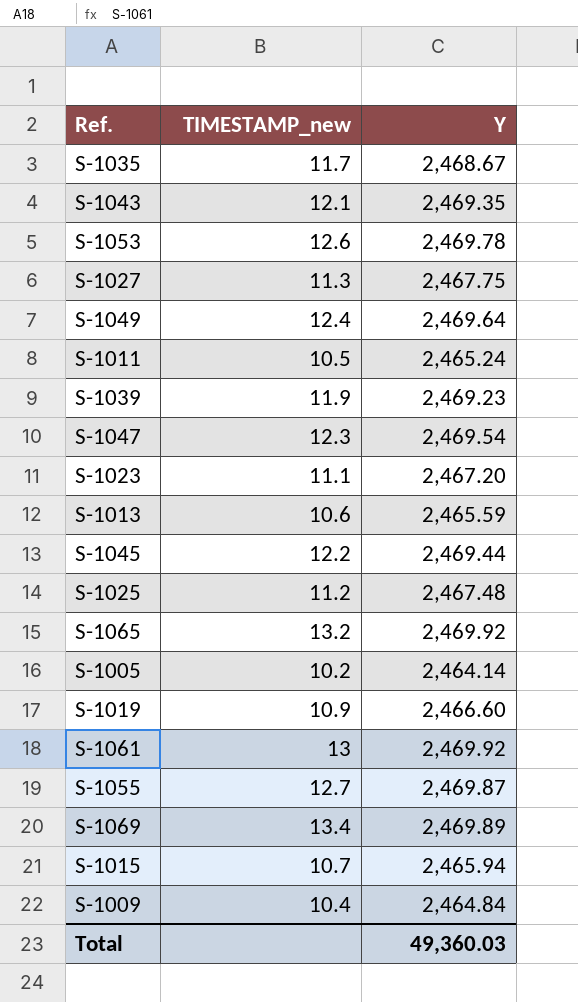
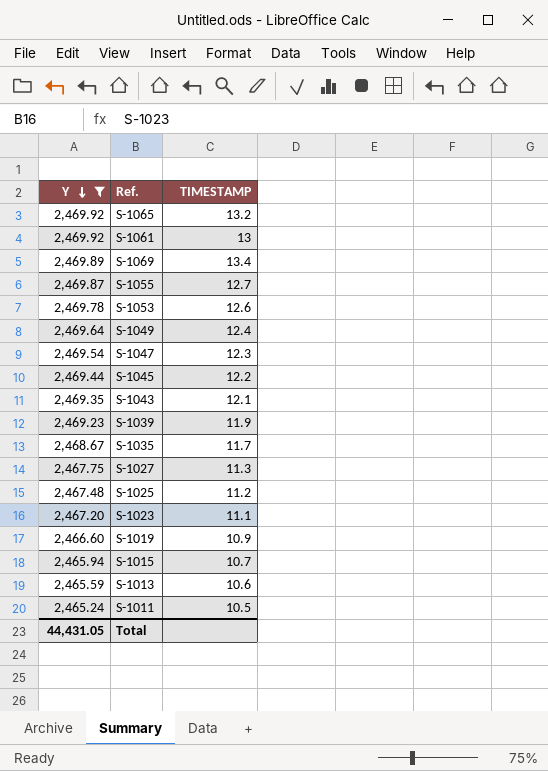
filter: none -> Y >= 2,465.24
row order: none -> Y descending
column Y | position: 3 -> 1
column name: TIMESTAMP_new -> TIMESTAMP
Total | Y: 49,360.03 -> 44,431.05

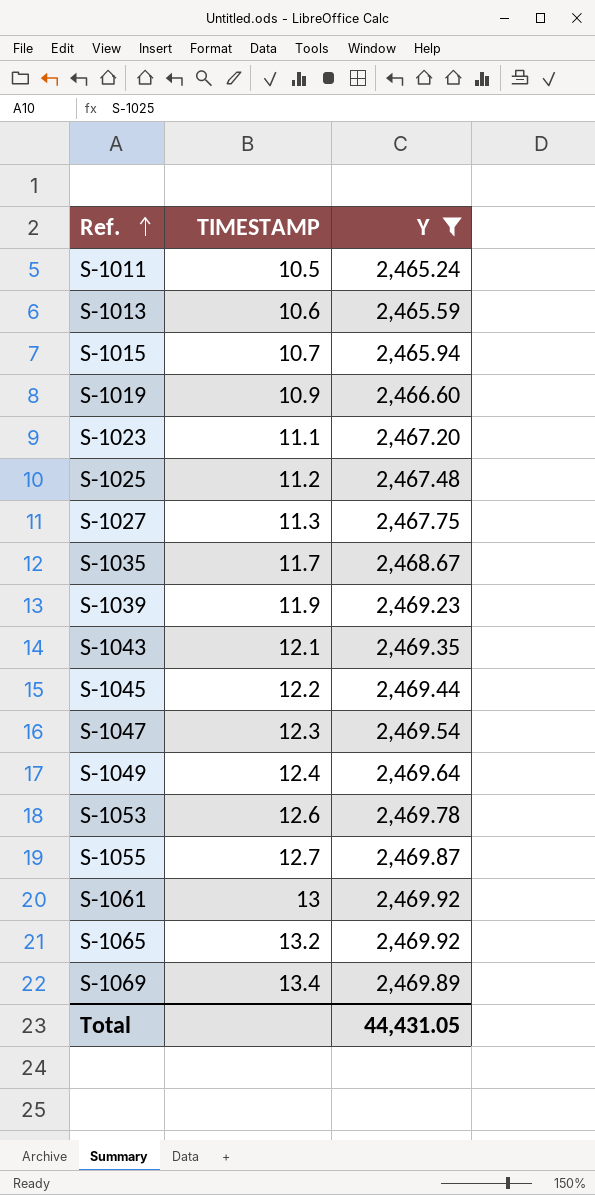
row order: Y descending -> Ref. ascending
column Y | position: 1 -> 3

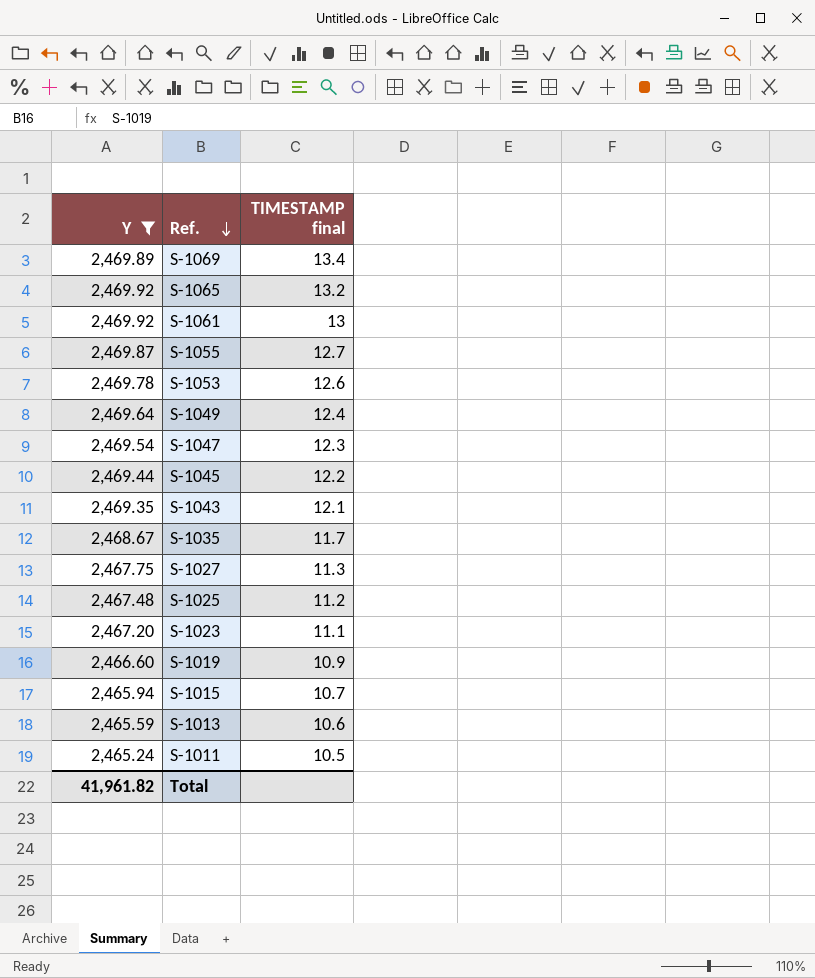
row order: Ref. ascending -> Ref. descending
column Y | position: 3 -> 1
column name: TIMESTAMP -> TIMESTAMP final
row S-1039: 11.9 | 2,469.23 -> none
Total | Y: 44,431.05 -> 41,961.82

